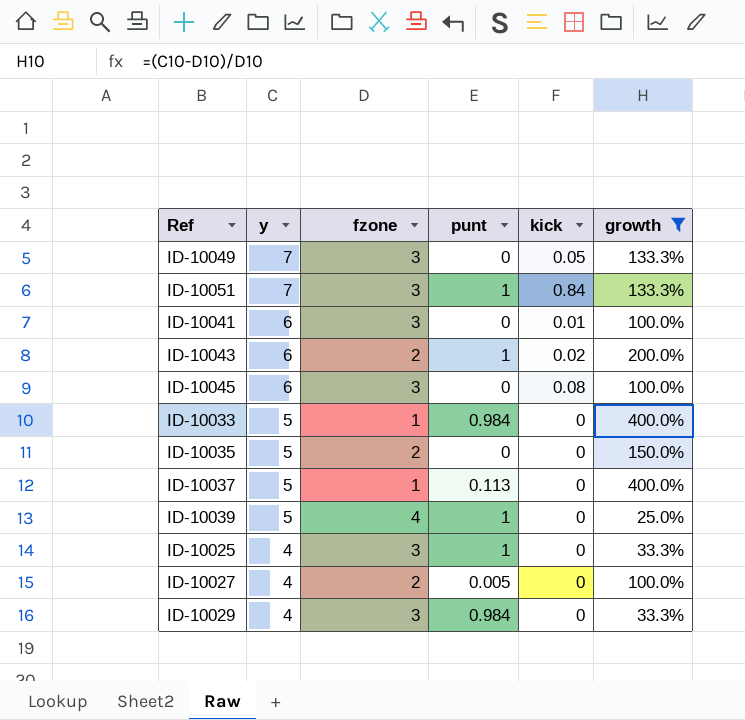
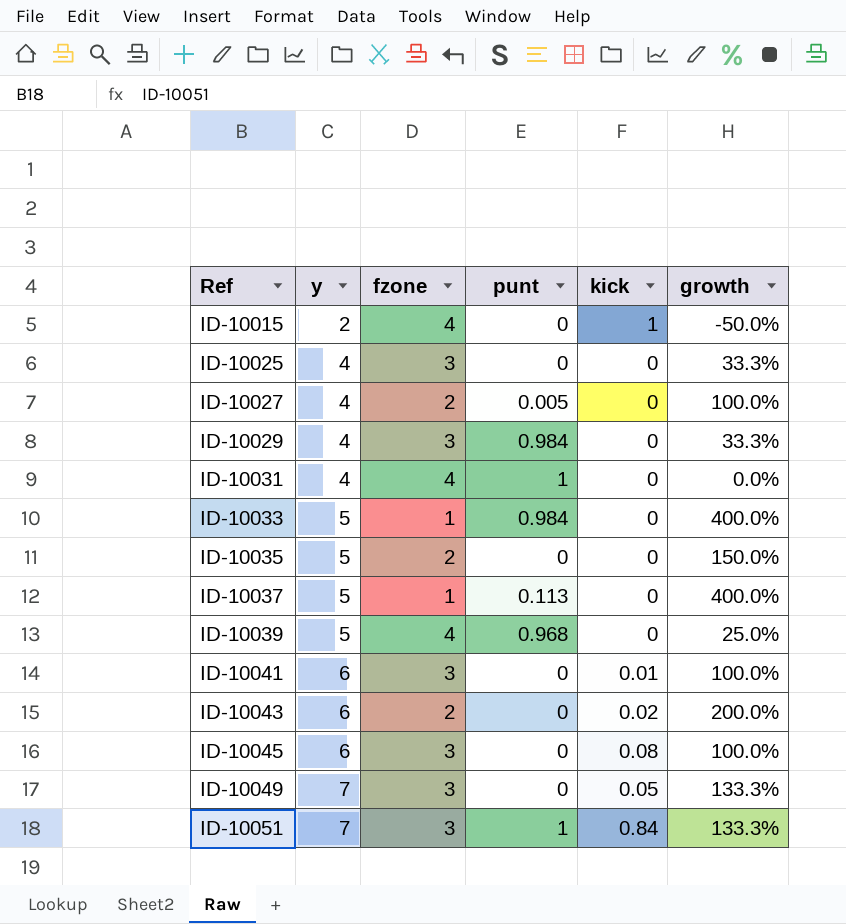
filter: growth >= 25.0% -> none
row order: y descending -> Ref ascending
ID-10025 | punt: 1 -> 0
ID-10039 | punt: 1 -> 0.968
ID-10043 | punt: 1 -> 0

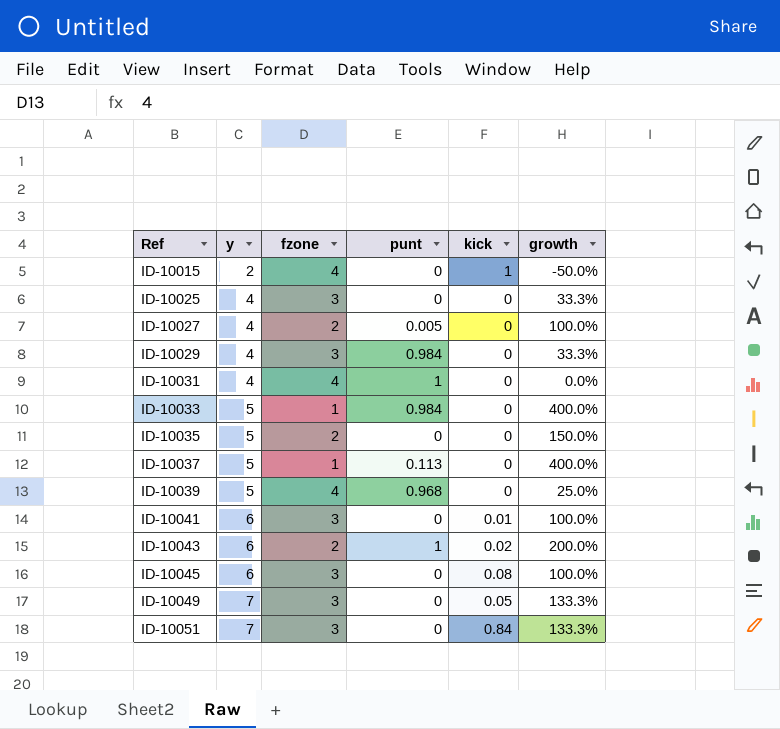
ID-10043 | punt: 0 -> 1
ID-10051 | punt: 1 -> 0

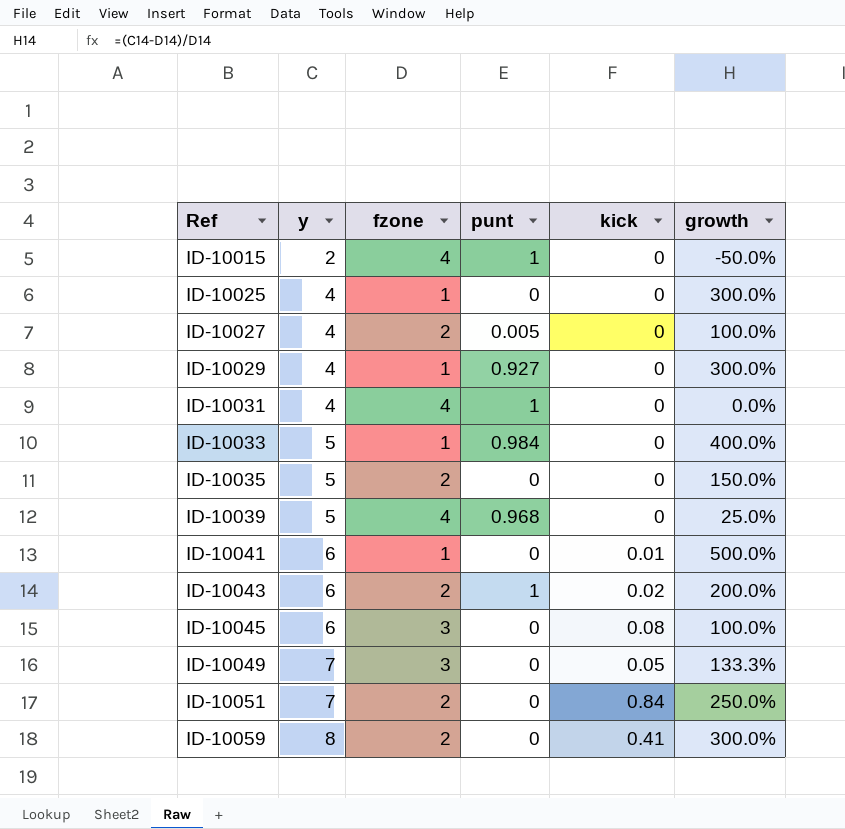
row ID-10037: 5 | 1 | 0.113 | 0 | 400.0% -> none
ID-10015 | punt: 0 -> 1
ID-10015 | kick: 1 -> 0
ID-10025 | fzone: 3 -> 1
ID-10025 | growth: 33.3% -> 300.0%
ID-10029 | fzone: 3 -> 1
ID-10029 | punt: 0.984 -> 0.927
ID-10029 | growth: 33.3% -> 300.0%
ID-10041 | fzone: 3 -> 1
ID-10041 | growth: 100.0% -> 500.0%
ID-10051 | fzone: 3 -> 2
ID-10051 | growth: 133.3% -> 250.0%
row ID-10059: none -> 8 | 2 | 0 | 0.41 | 300.0%

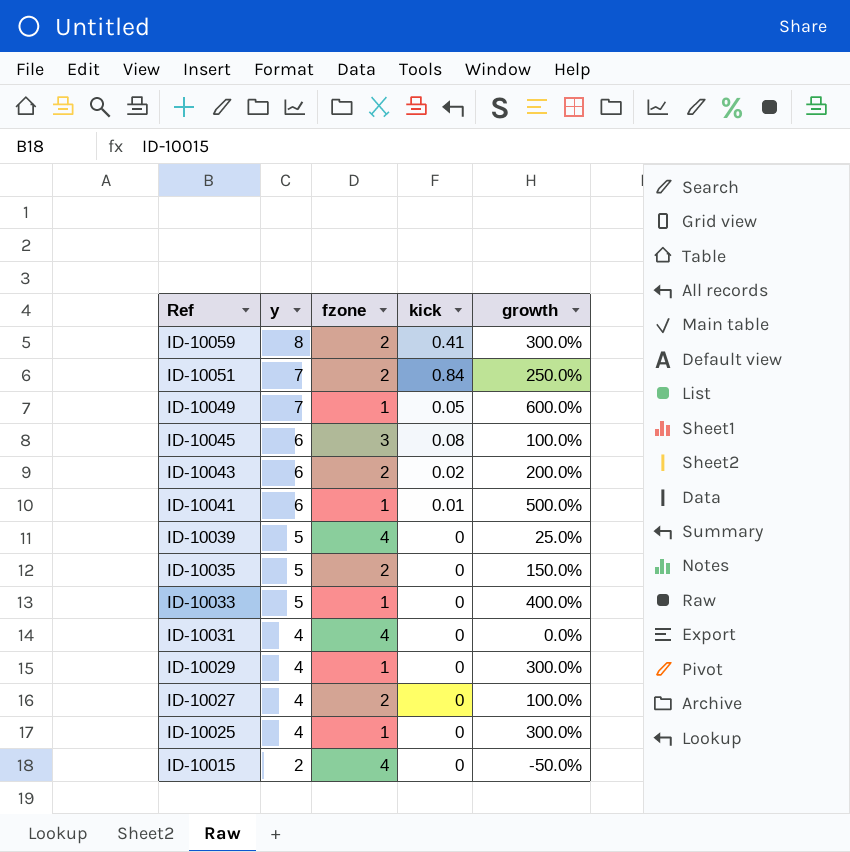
row order: Ref ascending -> Ref descending
column punt | position: 4 -> none
ID-10049 | fzone: 3 -> 1
ID-10049 | growth: 133.3% -> 600.0%

